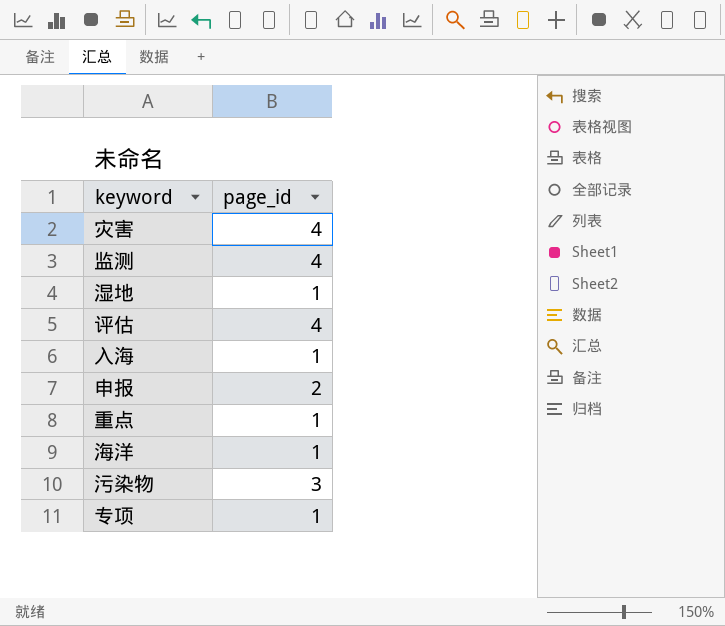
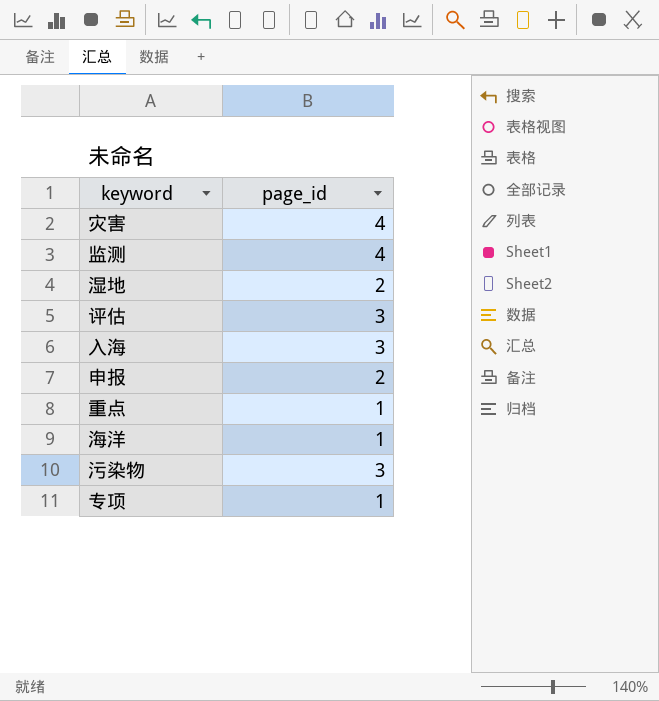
湿地 | page_id: 1 -> 2
评估 | page_id: 4 -> 3
入海 | page_id: 1 -> 3

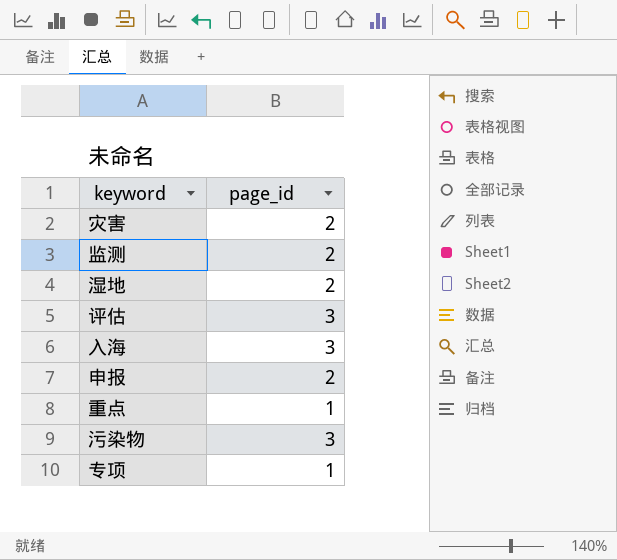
row 海洋: 1 -> none
灾害 | page_id: 4 -> 2
监测 | page_id: 4 -> 2

